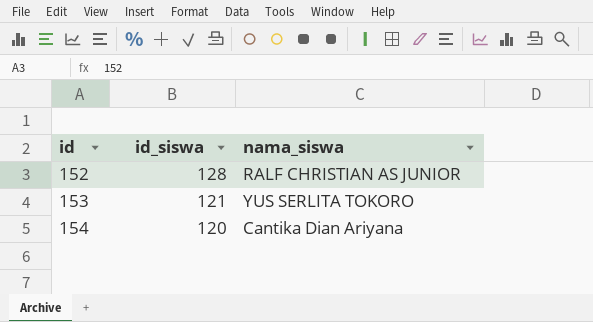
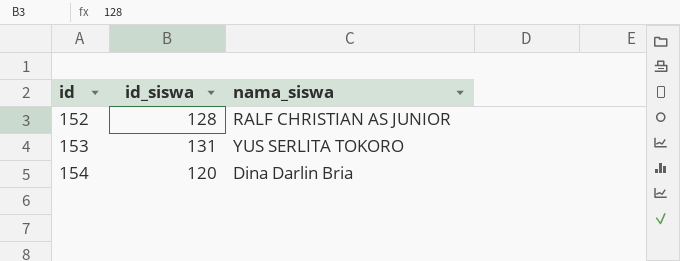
153 | id_siswa: 121 -> 131
154 | nama_siswa: Cantika Dian Ariyana -> Dina Darlin Bria

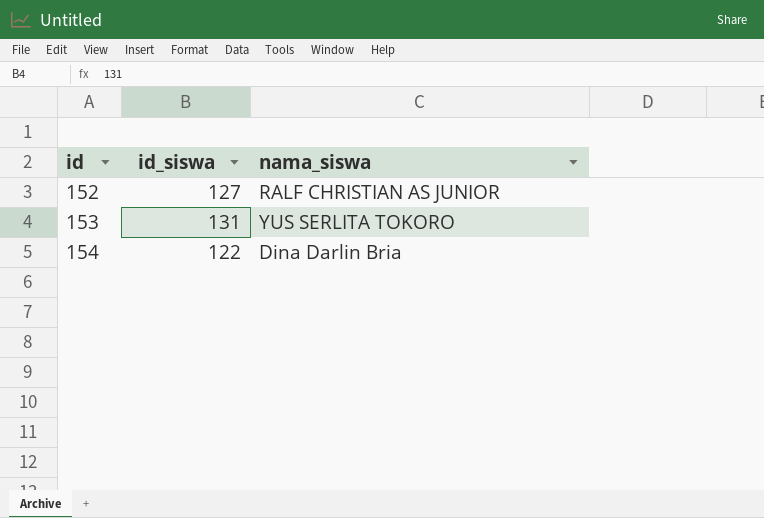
152 | id_siswa: 128 -> 127
154 | id_siswa: 120 -> 122

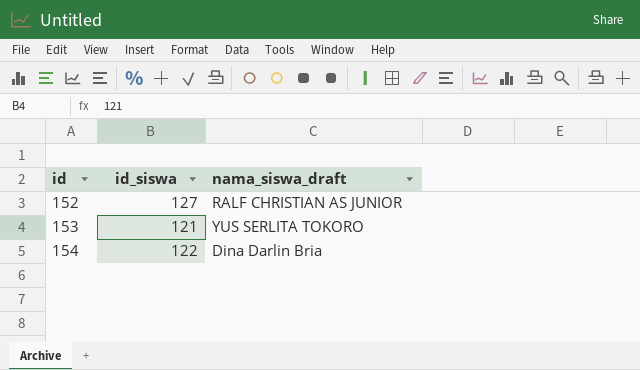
column name: nama_siswa -> nama_siswa_draft
153 | id_siswa: 131 -> 121

